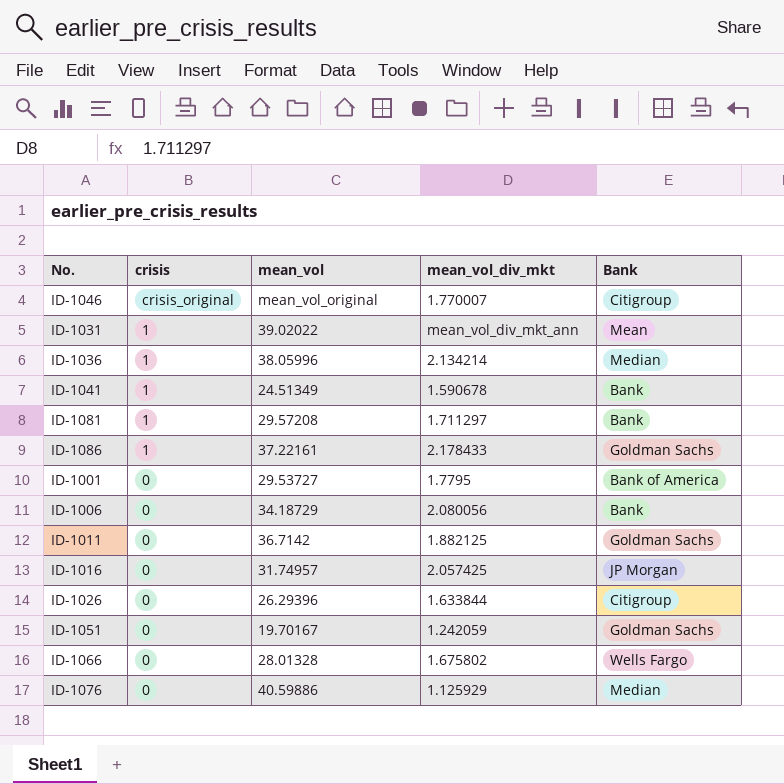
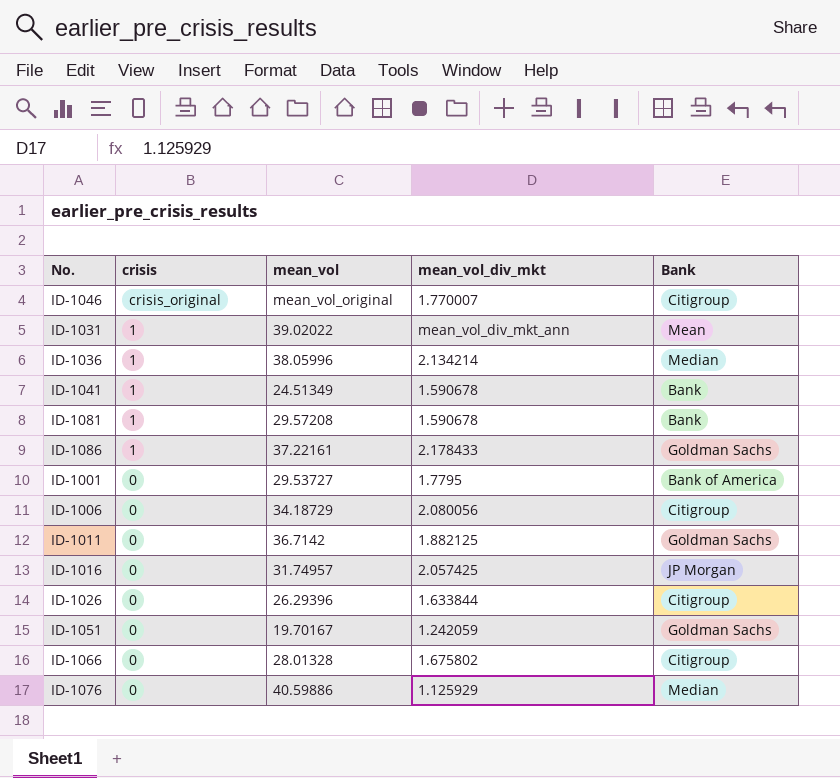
ID-1081 | mean_vol_div_mkt: 1.711297 -> 1.590678
ID-1006 | Bank: Bank -> Citigroup
ID-1066 | Bank: Wells Fargo -> Citigroup

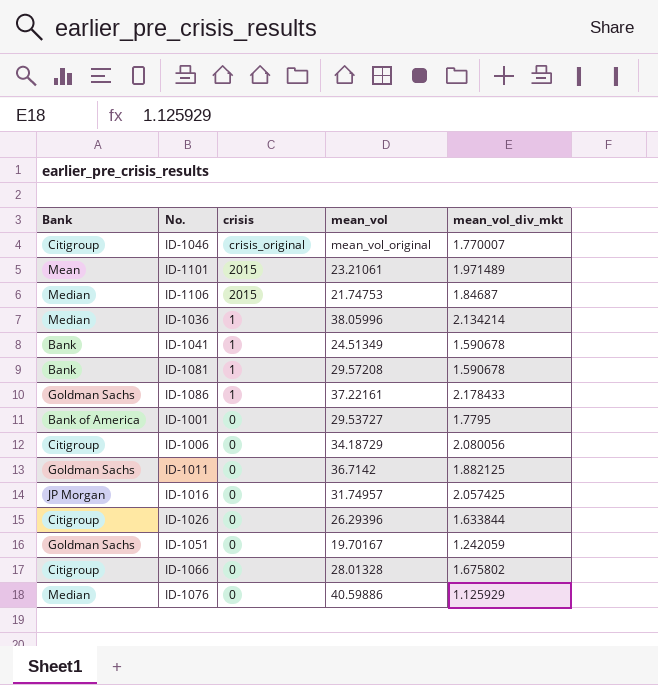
column Bank | position: 5 -> 1
row ID-1031: 1 | 39.02022 | mean_vol_div_mkt_ann | Mean -> none
row ID-1101: none -> Mean | 2015 | 23.21061 | 1.971489
row ID-1106: none -> Median | 2015 | 21.74753 | 1.84687

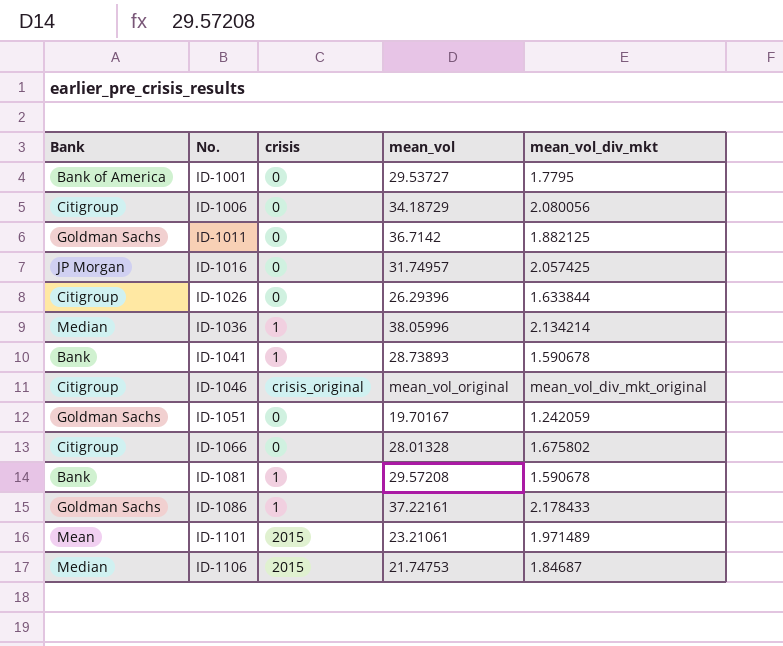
row order: crisis descending -> No. ascending
row ID-1076: Median | 0 | 40.59886 | 1.125929 -> none
ID-1041 | mean_vol: 24.51349 -> 28.73893
ID-1046 | mean_vol_div_mkt: 1.770007 -> mean_vol_div_mkt_original

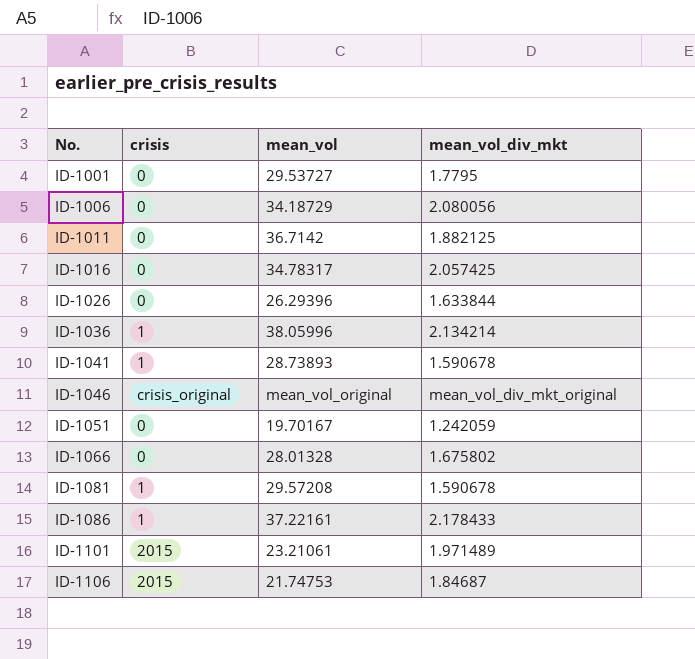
column Bank | position: 1 -> none
ID-1016 | mean_vol: 31.74957 -> 34.78317

